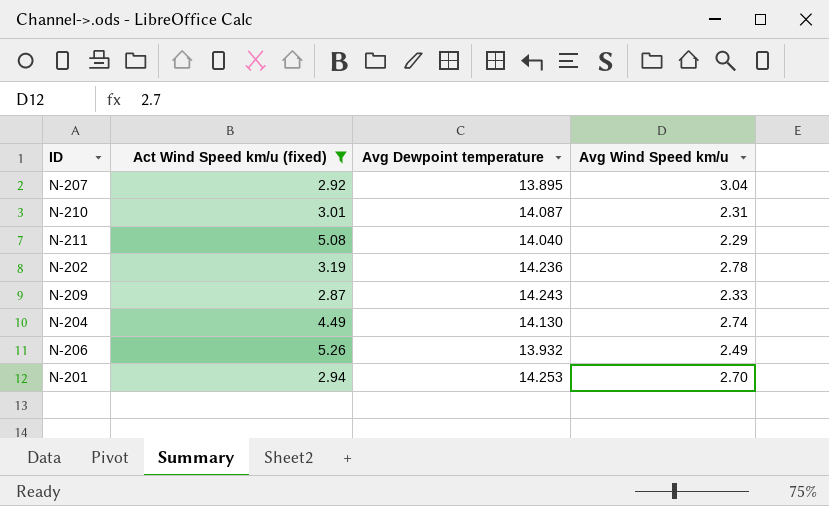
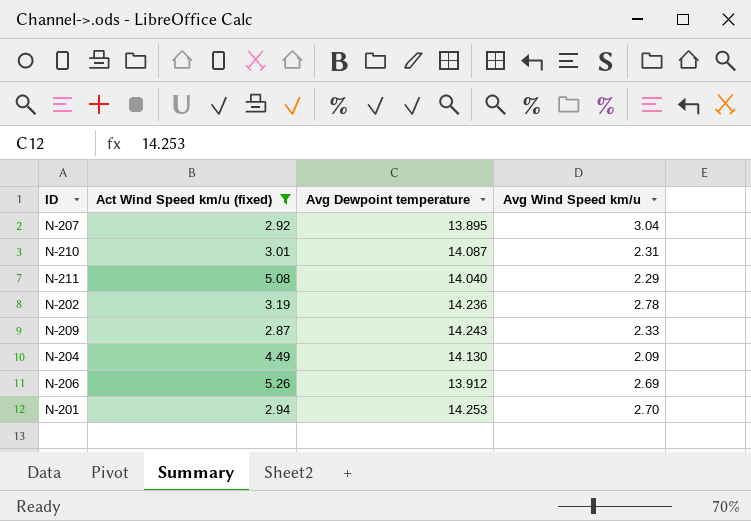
N-204 | Avg Wind Speed km/u: 2.74 -> 2.09
N-206 | Avg Dewpoint temperature: 13.932 -> 13.912
N-206 | Avg Wind Speed km/u: 2.49 -> 2.69

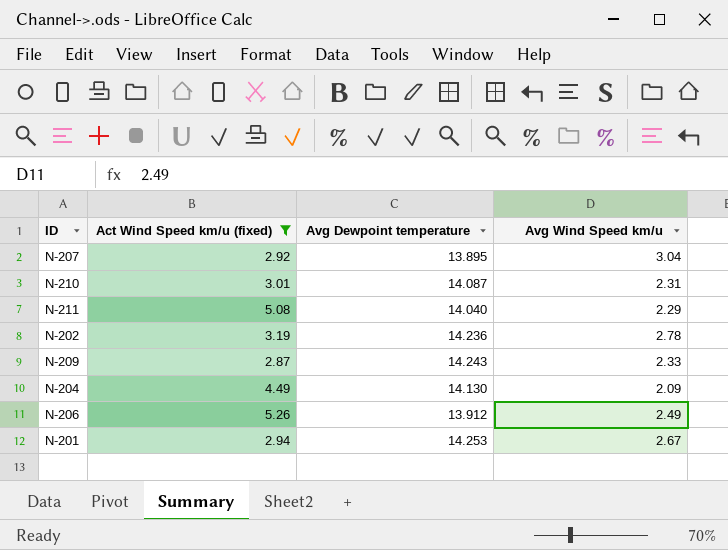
N-206 | Avg Wind Speed km/u: 2.69 -> 2.49
N-201 | Avg Wind Speed km/u: 2.70 -> 2.67

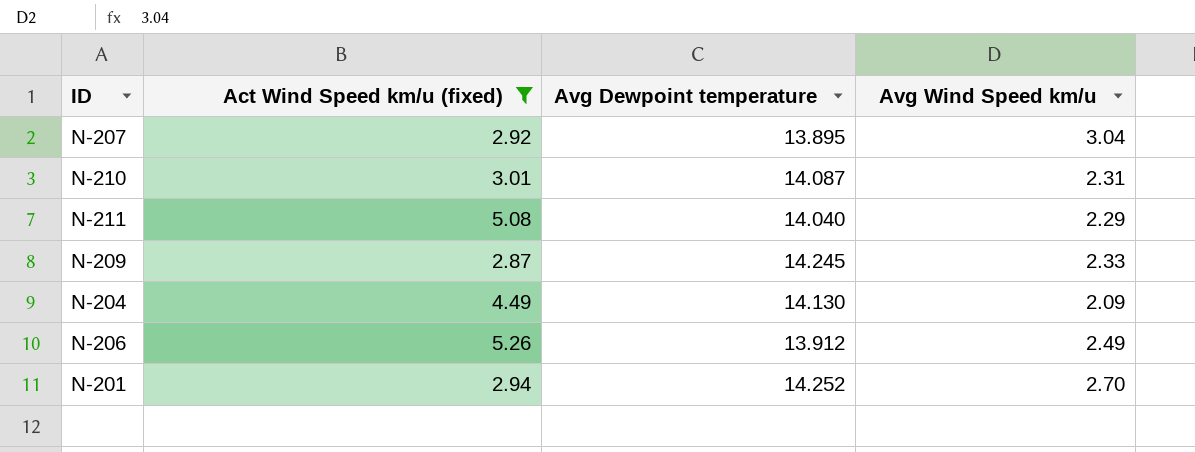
row N-202: 3.19 | 14.236 | 2.78 -> none
N-209 | Avg Dewpoint temperature: 14.243 -> 14.245
N-201 | Avg Dewpoint temperature: 14.253 -> 14.252
N-201 | Avg Wind Speed km/u: 2.67 -> 2.70

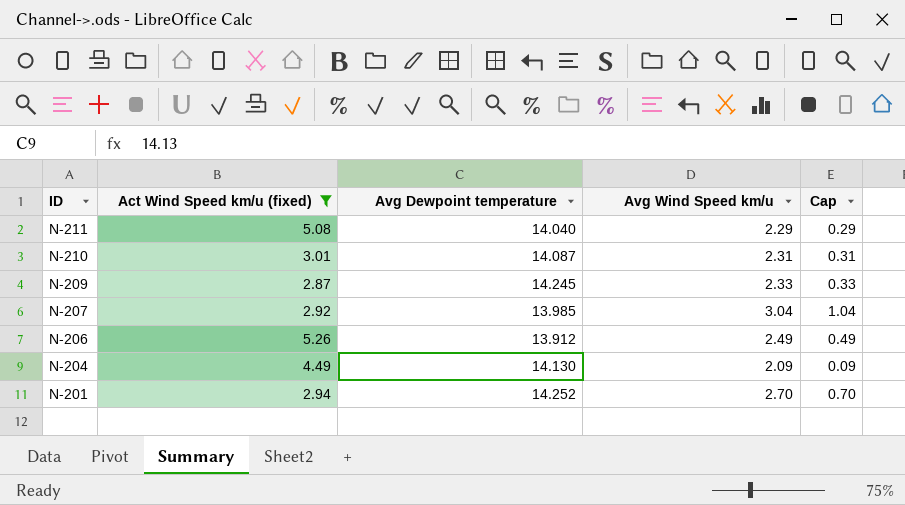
row order: none -> ID descending
column Cap | formula: none -> [Avg Wind Speed km/u] - 2
N-207 | Avg Dewpoint temperature: 13.895 -> 13.985

